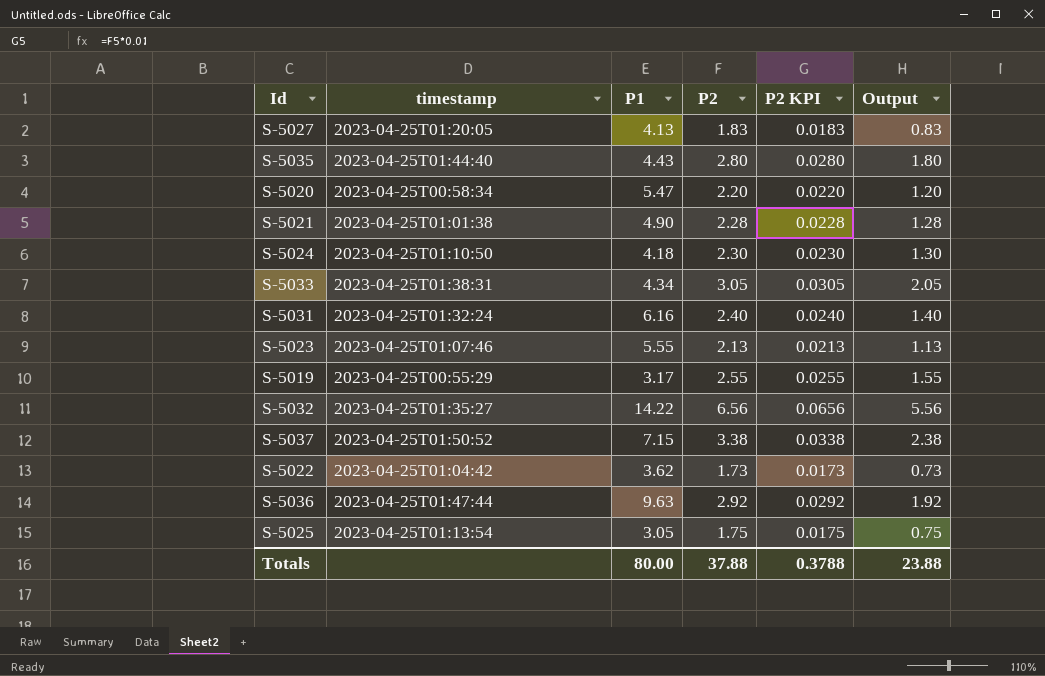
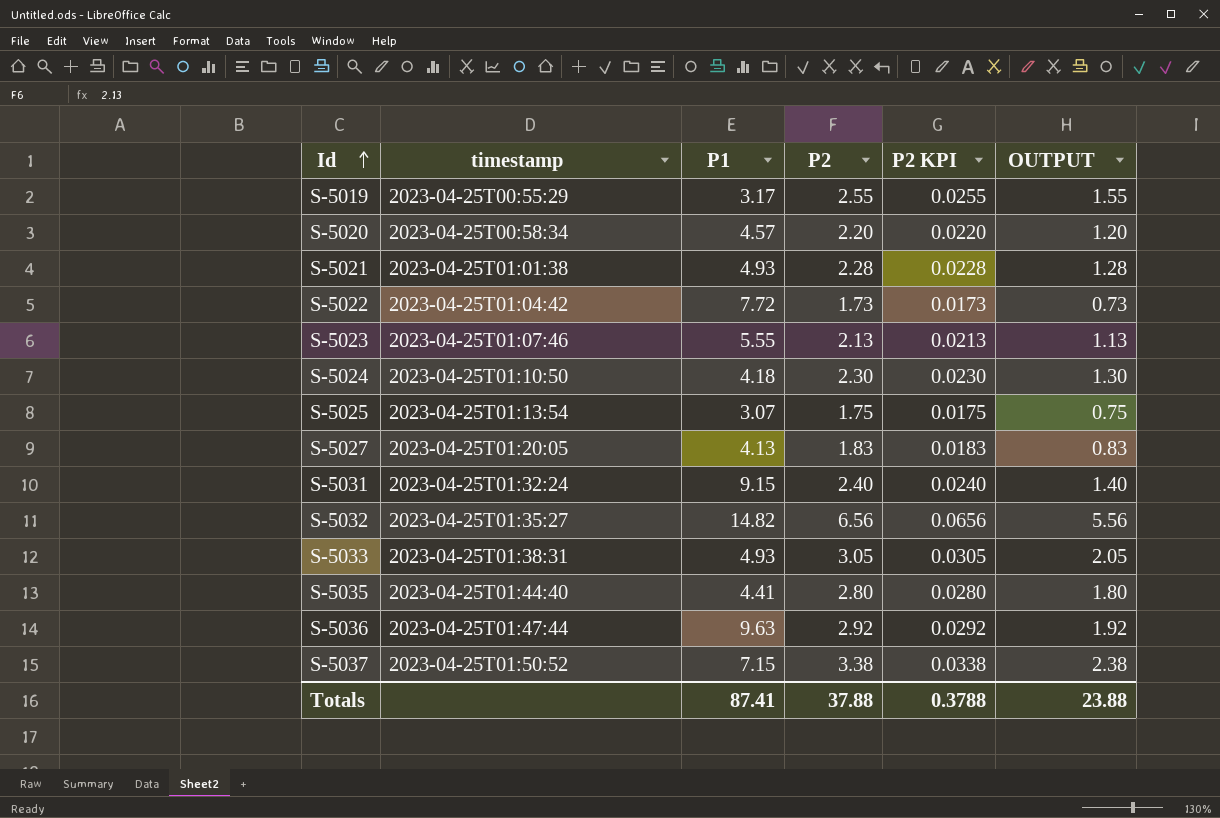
row order: none -> Id ascending
column name: Output -> OUTPUT
S-5020 | P1: 5.47 -> 4.57
S-5021 | P1: 4.90 -> 4.93
S-5022 | P1: 3.62 -> 7.72
S-5025 | P1: 3.05 -> 3.07
S-5031 | P1: 6.16 -> 9.15
S-5032 | P1: 14.22 -> 14.82
S-5033 | P1: 4.34 -> 4.93
S-5035 | P1: 4.43 -> 4.41
Totals | P1: 80.00 -> 87.41

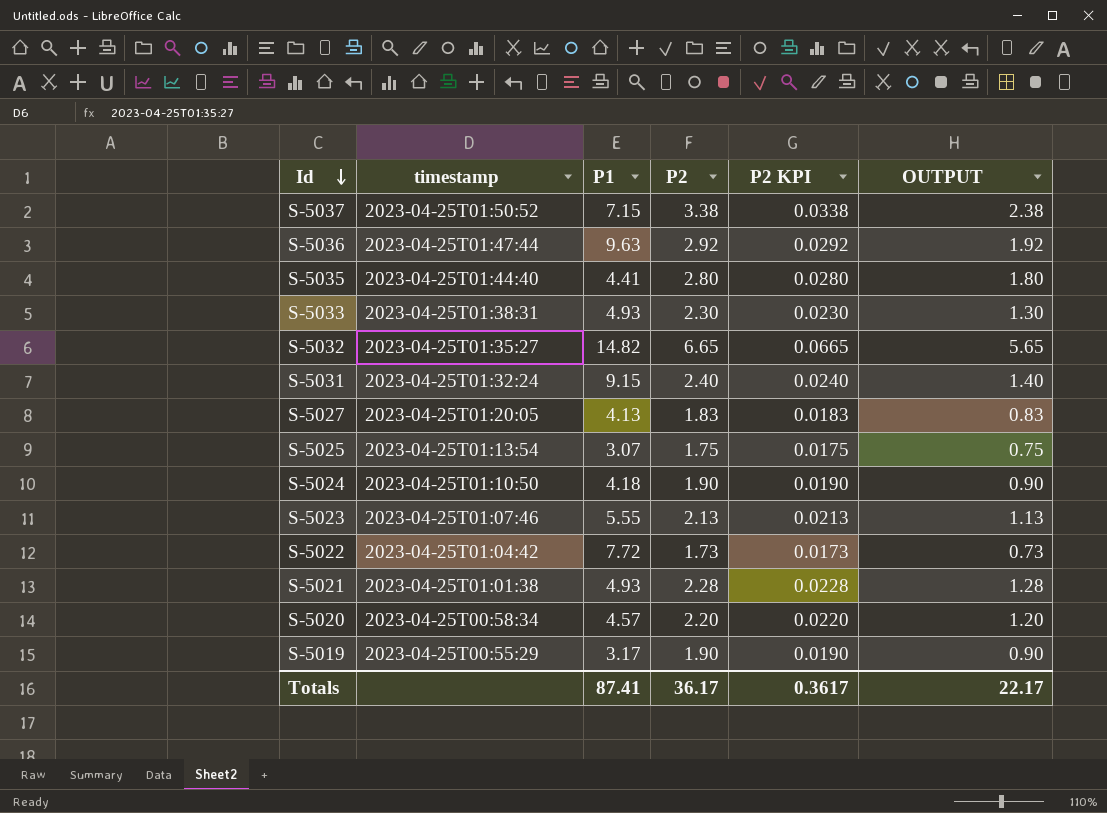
row order: Id ascending -> Id descending
S-5033 | P2: 3.05 -> 2.30
S-5033 | P2 KPI: 0.0305 -> 0.0230
S-5033 | OUTPUT: 2.05 -> 1.30
S-5032 | P2: 6.56 -> 6.65
S-5032 | P2 KPI: 0.0656 -> 0.0665
S-5032 | OUTPUT: 5.56 -> 5.65
S-5024 | P2: 2.30 -> 1.90
S-5024 | P2 KPI: 0.0230 -> 0.0190
S-5024 | OUTPUT: 1.30 -> 0.90
S-5019 | P2: 2.55 -> 1.90
S-5019 | P2 KPI: 0.0255 -> 0.0190
S-5019 | OUTPUT: 1.55 -> 0.90
Totals | P2: 37.88 -> 36.17
Totals | P2 KPI: 0.3788 -> 0.3617
Totals | OUTPUT: 23.88 -> 22.17

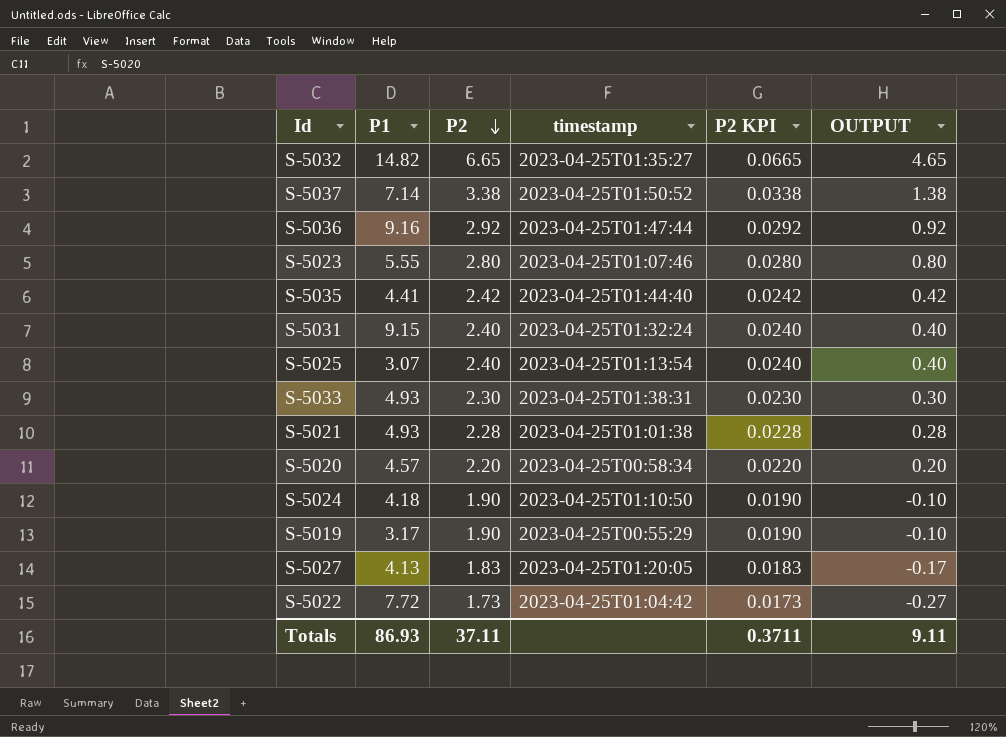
row order: Id descending -> P2 descending
column timestamp | position: 2 -> 4
column OUTPUT | formula: [P2] - 1 -> [P2] - 2
S-5037 | P1: 7.15 -> 7.14
S-5036 | P1: 9.63 -> 9.16
S-5023 | P2: 2.13 -> 2.80
S-5023 | P2 KPI: 0.0213 -> 0.0280
S-5035 | P2: 2.80 -> 2.42
S-5035 | P2 KPI: 0.0280 -> 0.0242
S-5025 | P2: 1.75 -> 2.40
S-5025 | P2 KPI: 0.0175 -> 0.0240
Totals | P1: 87.41 -> 86.93
Totals | P2: 36.17 -> 37.11
Totals | P2 KPI: 0.3617 -> 0.3711
Totals | OUTPUT: 22.17 -> 9.11

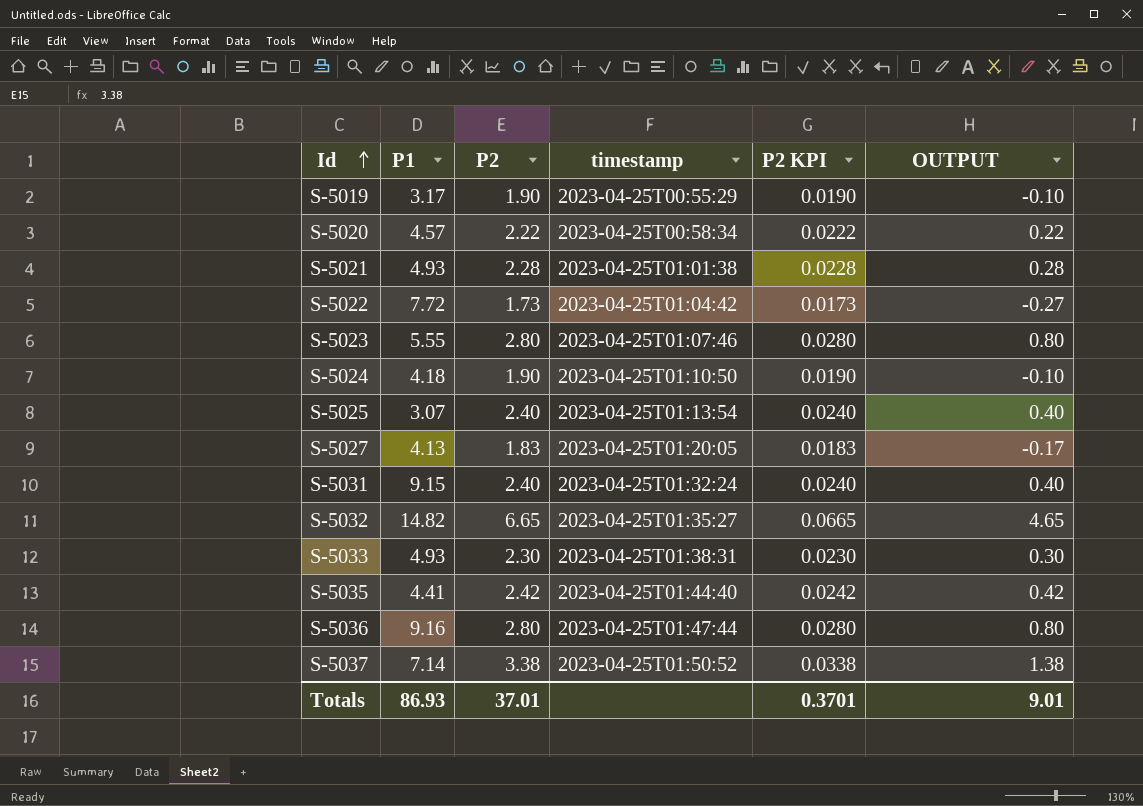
row order: P2 descending -> Id ascending
S-5020 | P2: 2.20 -> 2.22
S-5020 | P2 KPI: 0.0220 -> 0.0222
S-5020 | OUTPUT: 0.20 -> 0.22
S-5036 | P2: 2.92 -> 2.80
S-5036 | P2 KPI: 0.0292 -> 0.0280
S-5036 | OUTPUT: 0.92 -> 0.80
Totals | P2: 37.11 -> 37.01
Totals | P2 KPI: 0.3711 -> 0.3701
Totals | OUTPUT: 9.11 -> 9.01

